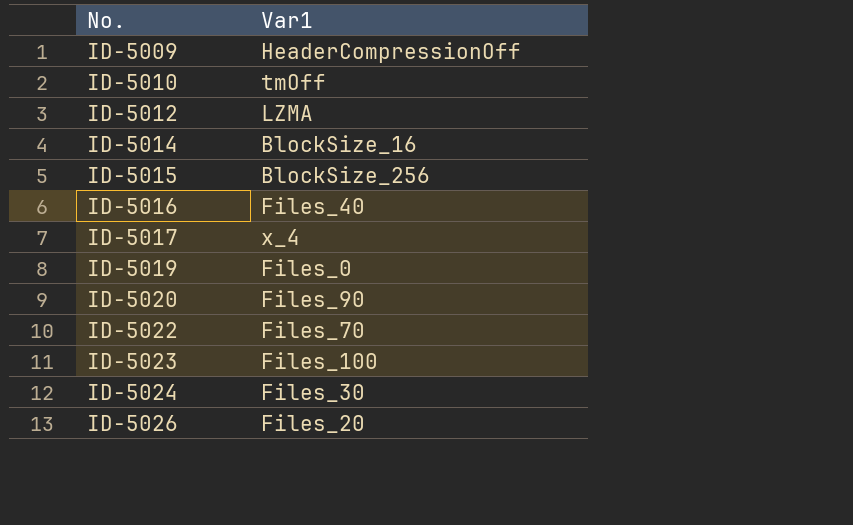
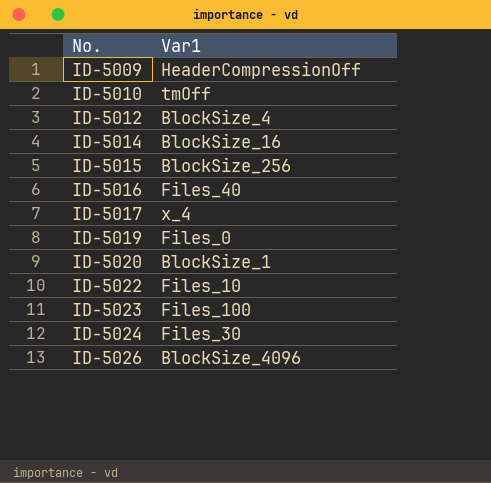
ID-5012 | Var1: LZMA -> BlockSize_4
ID-5020 | Var1: Files_90 -> BlockSize_1
ID-5022 | Var1: Files_70 -> Files_10
ID-5026 | Var1: Files_20 -> BlockSize_4096

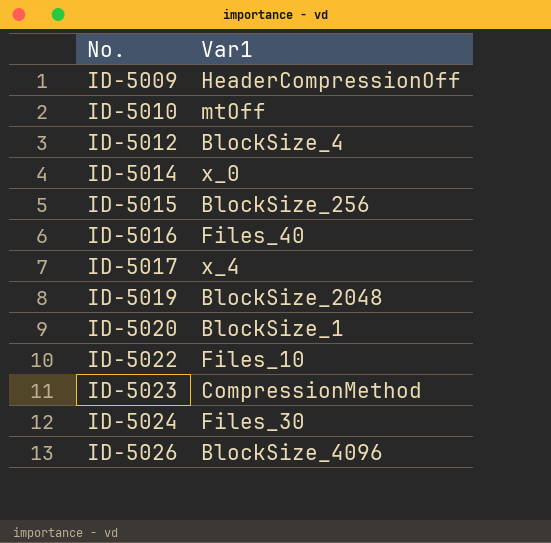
ID-5010 | Var1: tmOff -> mtOff
ID-5014 | Var1: BlockSize_16 -> x_0
ID-5019 | Var1: Files_0 -> BlockSize_2048
ID-5023 | Var1: Files_100 -> CompressionMethod

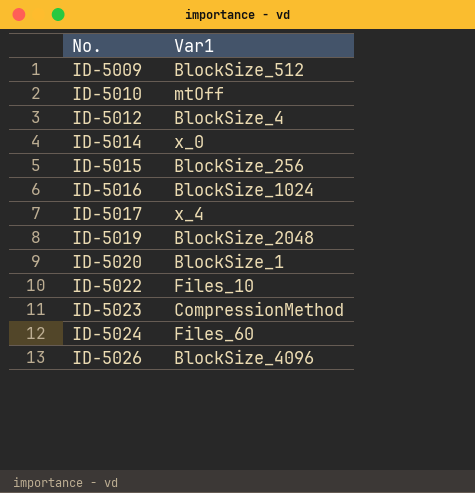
ID-5009 | Var1: HeaderCompressionOff -> BlockSize_512
ID-5016 | Var1: Files_40 -> BlockSize_1024
ID-5024 | Var1: Files_30 -> Files_60

